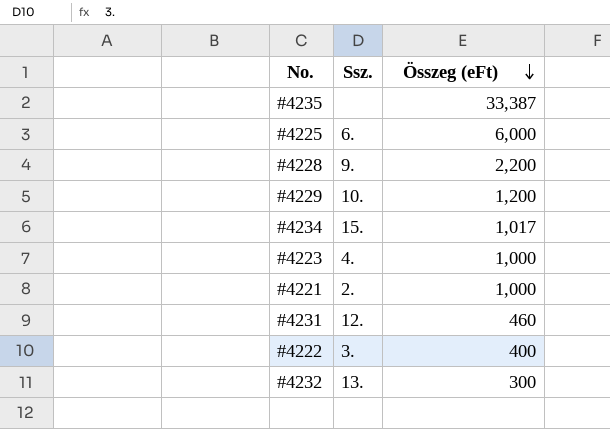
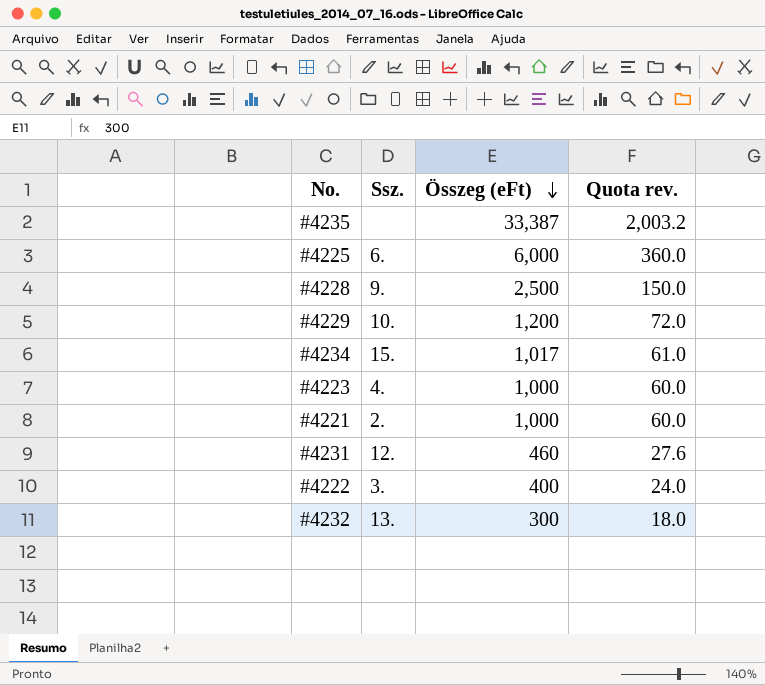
column Quota rev. | formula: none -> [Összeg (eFt)] * 0.06
#4228 | Összeg (eFt): 2,200 -> 2,500

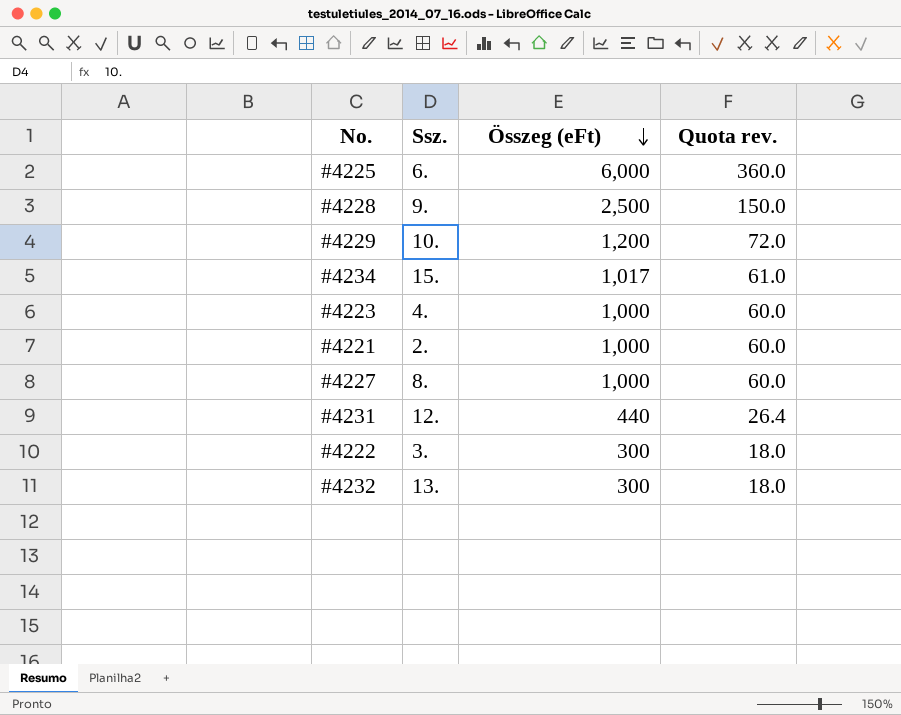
row #4235: none | 33,387 | 2,003.2 -> none
row #4227: none -> 8. | 1,000 | 60.0
#4231 | Összeg (eFt): 460 -> 440
#4231 | Quota rev.: 27.6 -> 26.4
#4222 | Összeg (eFt): 400 -> 300
#4222 | Quota rev.: 24.0 -> 18.0

